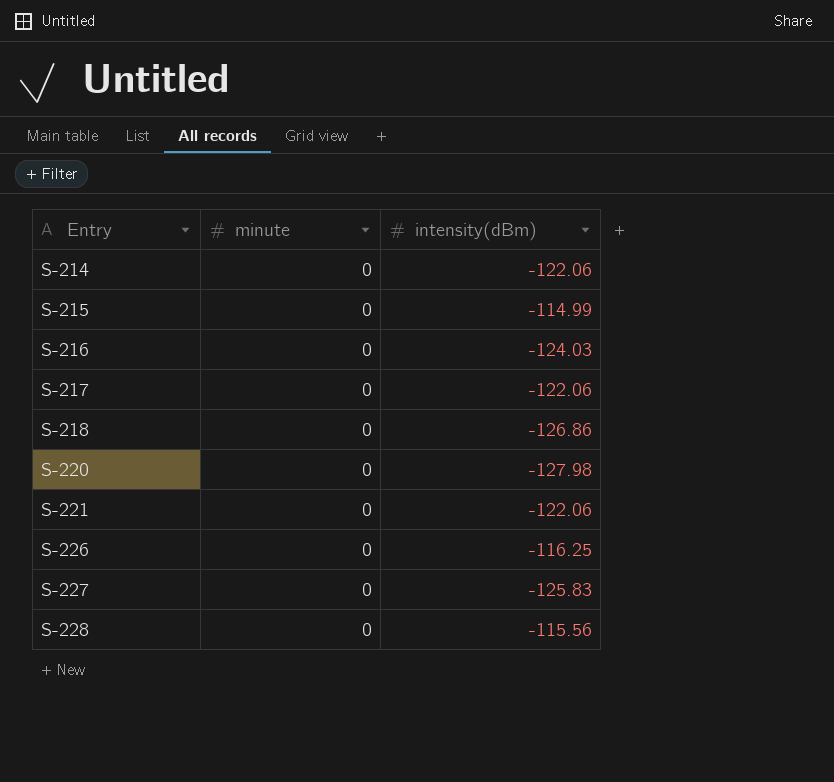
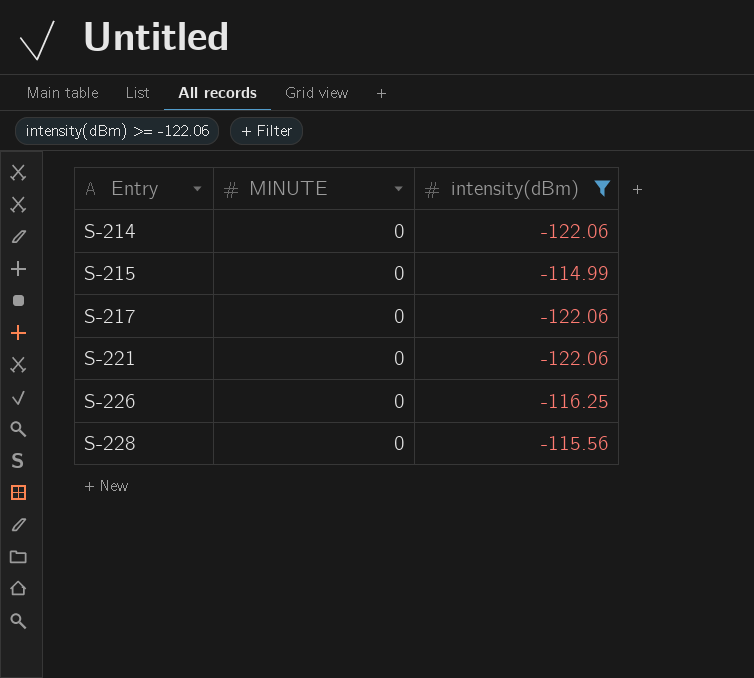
filter: none -> intensity(dBm) >= -122.06
column name: minute -> MINUTE

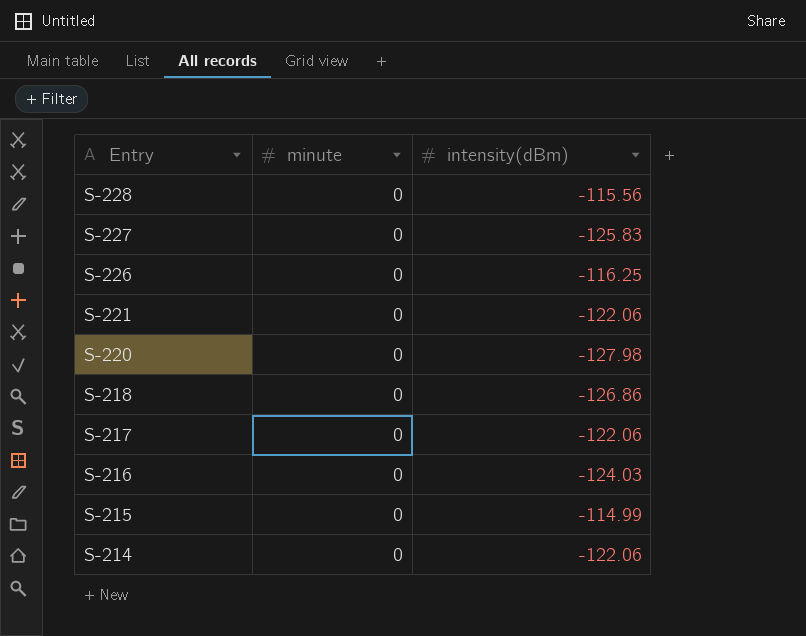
filter: intensity(dBm) >= -122.06 -> none
row order: Entry ascending -> Entry descending
column name: MINUTE -> minute

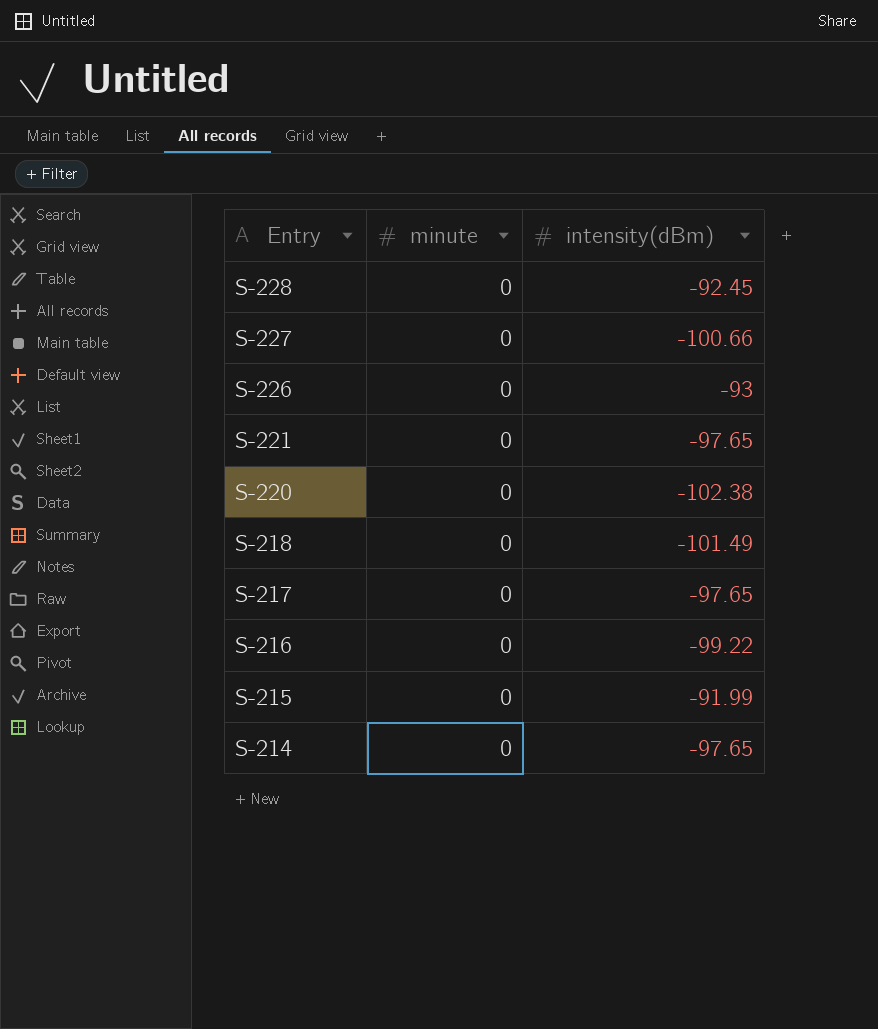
S-228 | intensity(dBm): -115.56 -> -92.45
S-227 | intensity(dBm): -125.83 -> -100.66
S-226 | intensity(dBm): -116.25 -> -93
S-221 | intensity(dBm): -122.06 -> -97.65
S-220 | intensity(dBm): -127.98 -> -102.38
S-218 | intensity(dBm): -126.86 -> -101.49
S-217 | intensity(dBm): -122.06 -> -97.65
S-216 | intensity(dBm): -124.03 -> -99.22
S-215 | intensity(dBm): -114.99 -> -91.99
S-214 | intensity(dBm): -122.06 -> -97.65

